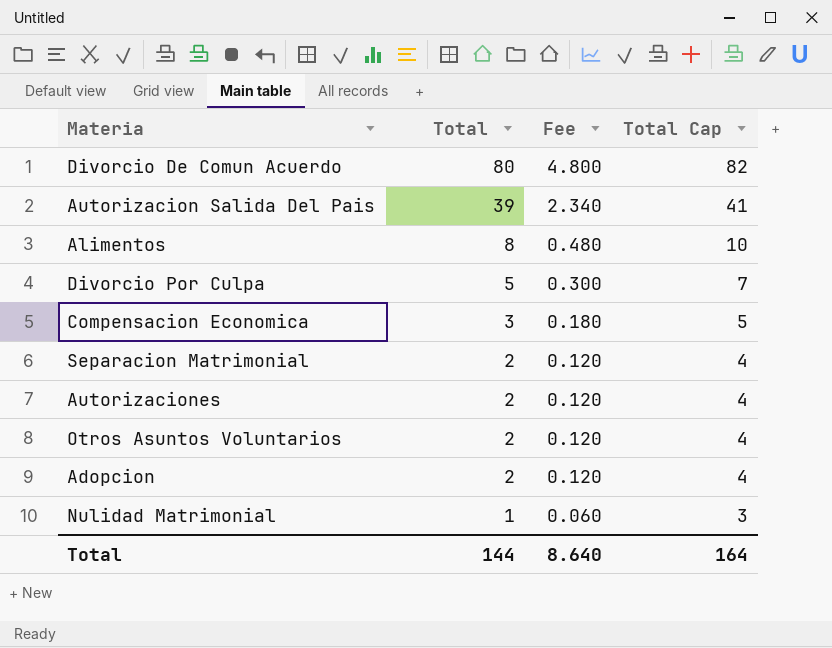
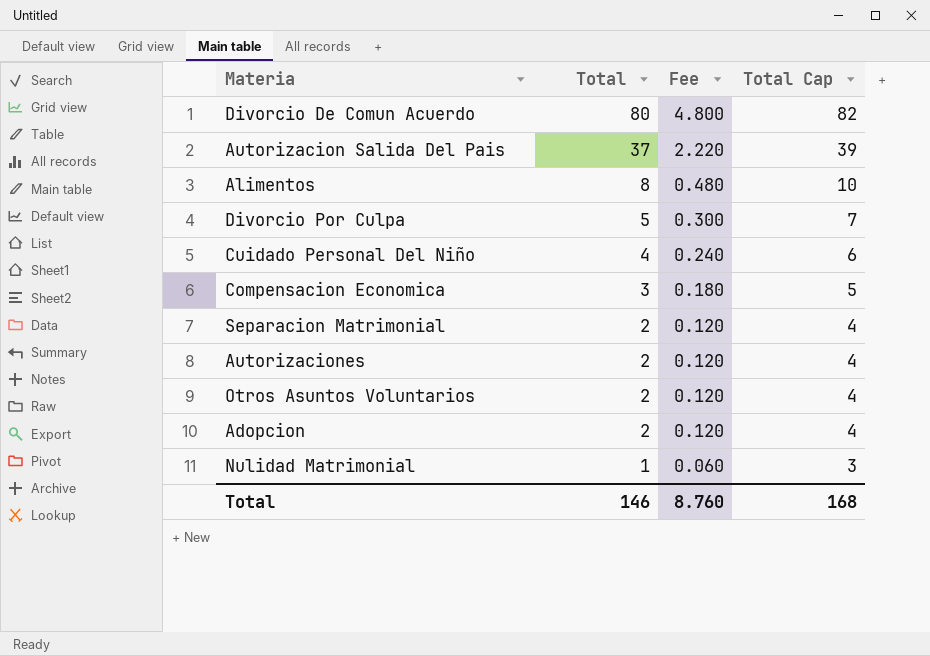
Autorizacion Salida Del Pais | Total: 39 -> 37
Autorizacion Salida Del Pais | Fee: 2.340 -> 2.220
Autorizacion Salida Del Pais | Total Cap: 41 -> 39
row Cuidado Personal Del Niño: none -> 4 | 0.240 | 6
Total | Total: 144 -> 146
Total | Fee: 8.640 -> 8.760
Total | Total Cap: 164 -> 168

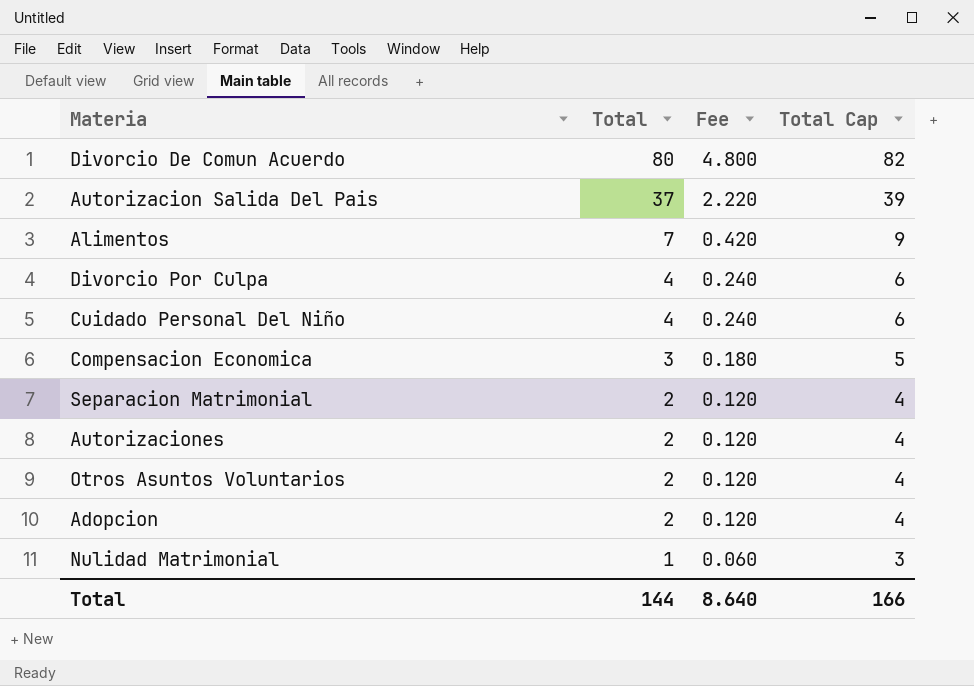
Alimentos | Total: 8 -> 7
Alimentos | Fee: 0.480 -> 0.420
Alimentos | Total Cap: 10 -> 9
Divorcio Por Culpa | Total: 5 -> 4
Divorcio Por Culpa | Fee: 0.300 -> 0.240
Divorcio Por Culpa | Total Cap: 7 -> 6
Total | Total: 146 -> 144
Total | Fee: 8.760 -> 8.640
Total | Total Cap: 168 -> 166

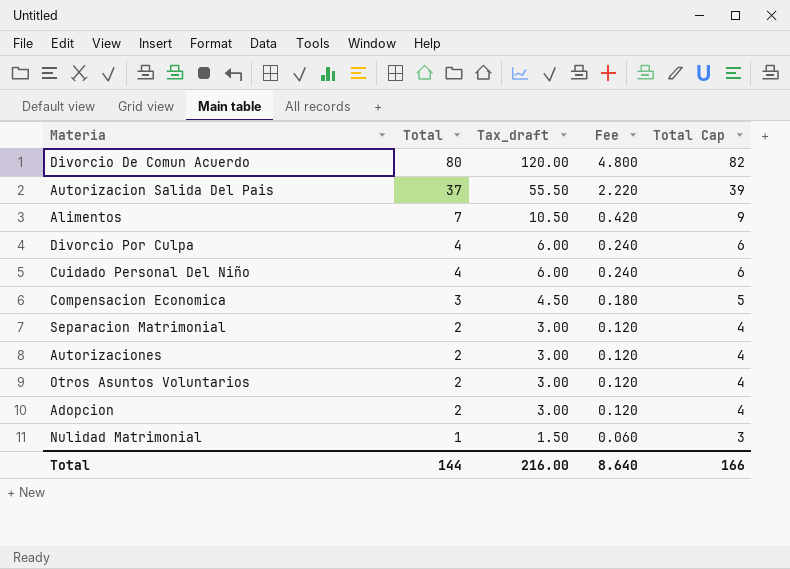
column Tax_draft | formula: none -> [Total] * 1.5

